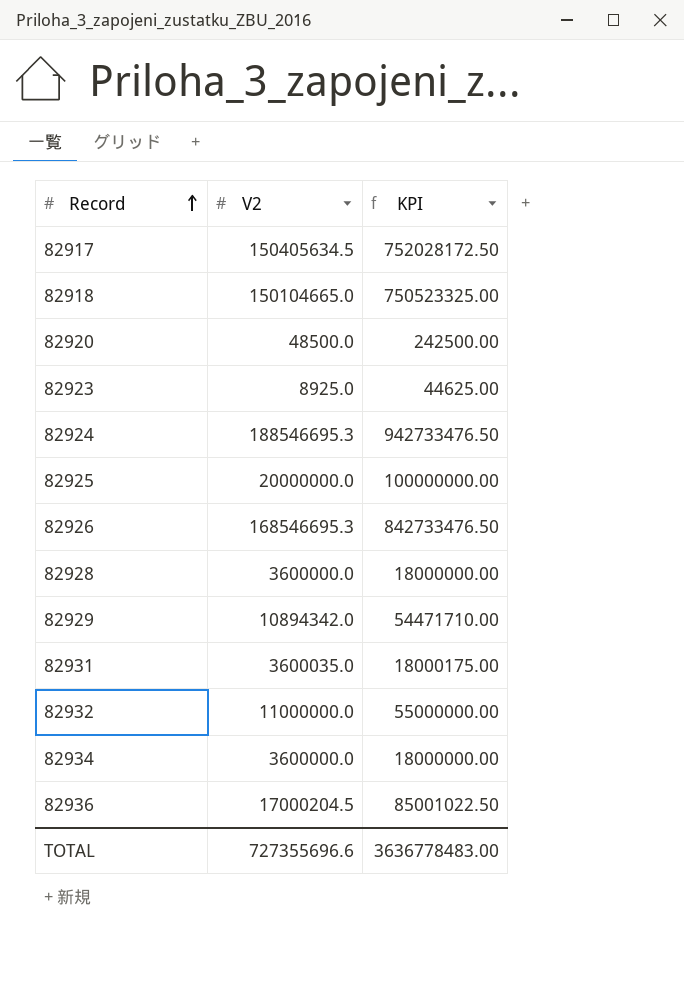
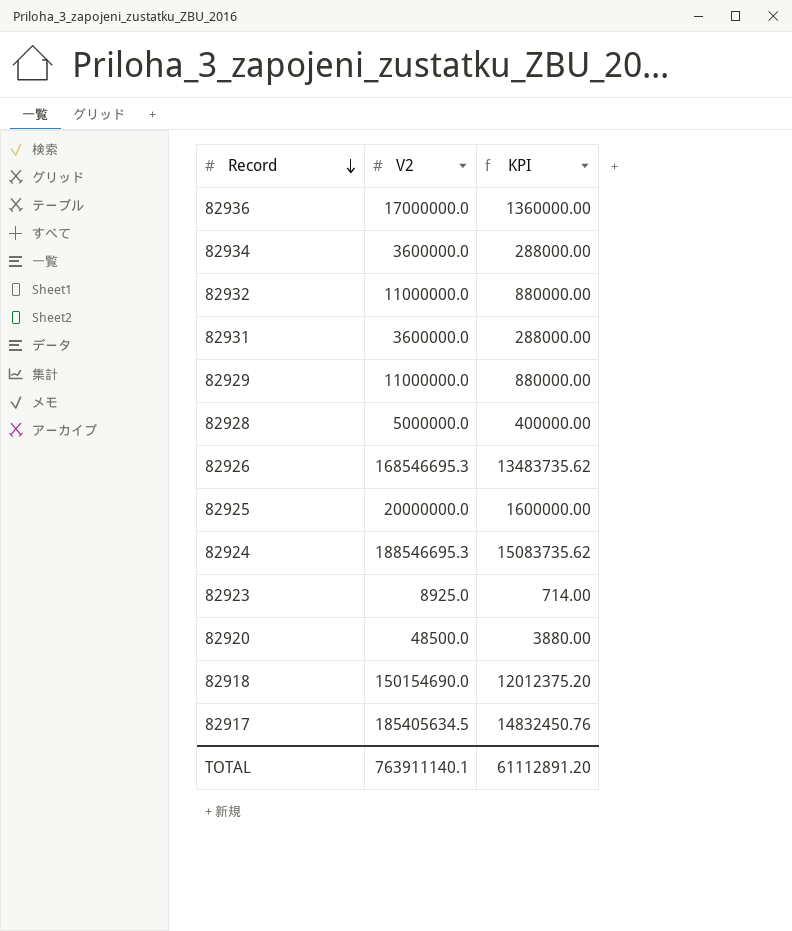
row order: Record ascending -> Record descending
column KPI | formula: [V2] * 5 -> [V2] * 0.08
82936 | V2: 17000204.5 -> 17000000.0
82931 | V2: 3600035.0 -> 3600000.0
82929 | V2: 10894342.0 -> 11000000.0
82928 | V2: 3600000.0 -> 5000000.0
82918 | V2: 150104665.0 -> 150154690.0
82917 | V2: 150405634.5 -> 185405634.5
TOTAL | V2: 727355696.6 -> 763911140.1
TOTAL | KPI: 3636778483.00 -> 61112891.20

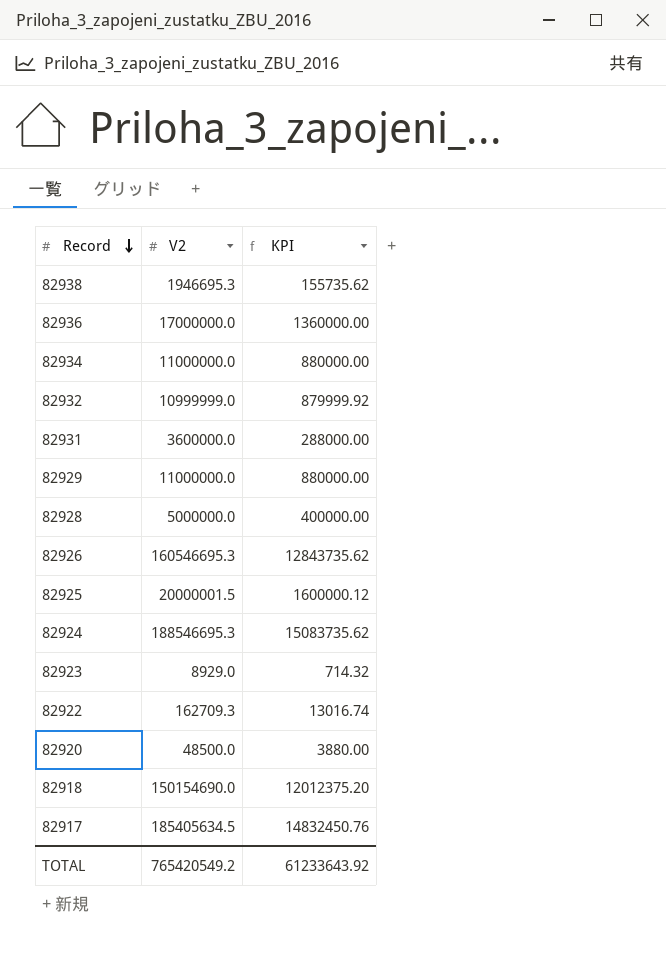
row 82938: none -> 1946695.3 | 155735.62
82934 | V2: 3600000.0 -> 11000000.0
82934 | KPI: 288000.00 -> 880000.00
82932 | V2: 11000000.0 -> 10999999.0
82932 | KPI: 880000.00 -> 879999.92
82926 | V2: 168546695.3 -> 160546695.3
82926 | KPI: 13483735.62 -> 12843735.62
82925 | V2: 20000000.0 -> 20000001.5
82925 | KPI: 1600000.00 -> 1600000.12
82923 | V2: 8925.0 -> 8929.0
82923 | KPI: 714.00 -> 714.32
row 82922: none -> 162709.3 | 13016.74
TOTAL | V2: 763911140.1 -> 765420549.2
TOTAL | KPI: 61112891.20 -> 61233643.92

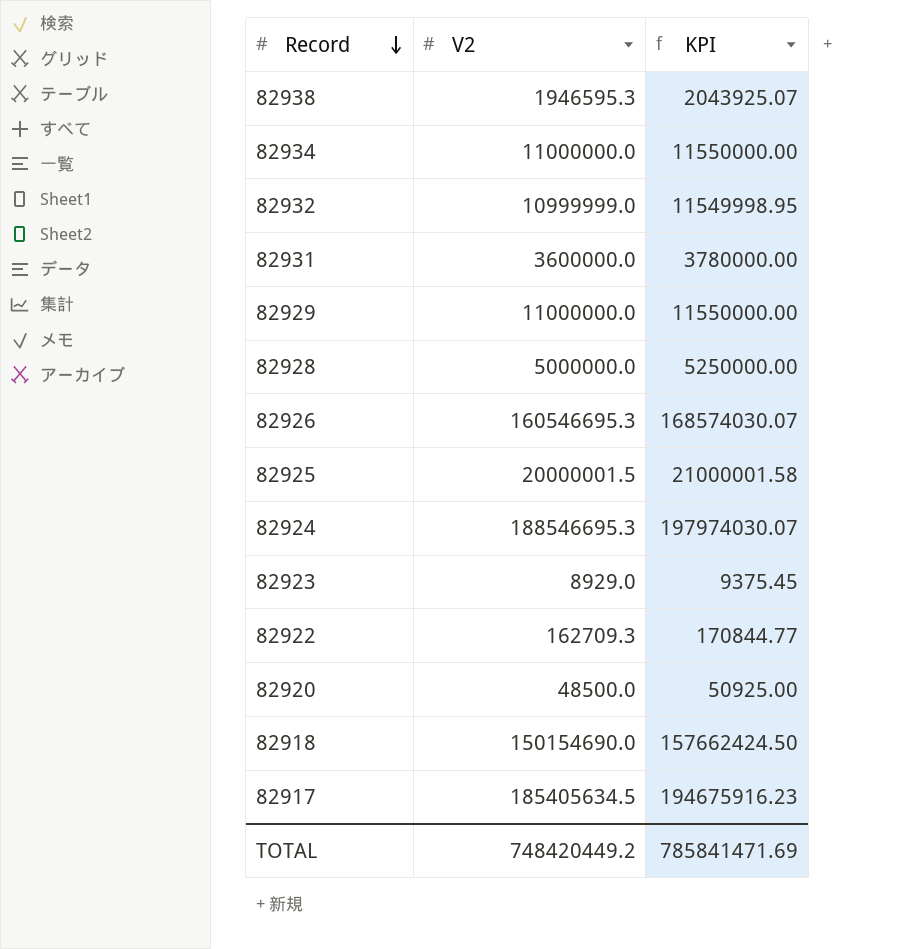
column KPI | formula: [V2] * 0.08 -> [V2] * 1.05
row 82936: 17000000.0 | 1360000.00 -> none
82938 | V2: 1946695.3 -> 1946595.3
TOTAL | V2: 765420549.2 -> 748420449.2
TOTAL | KPI: 61233643.92 -> 785841471.69

